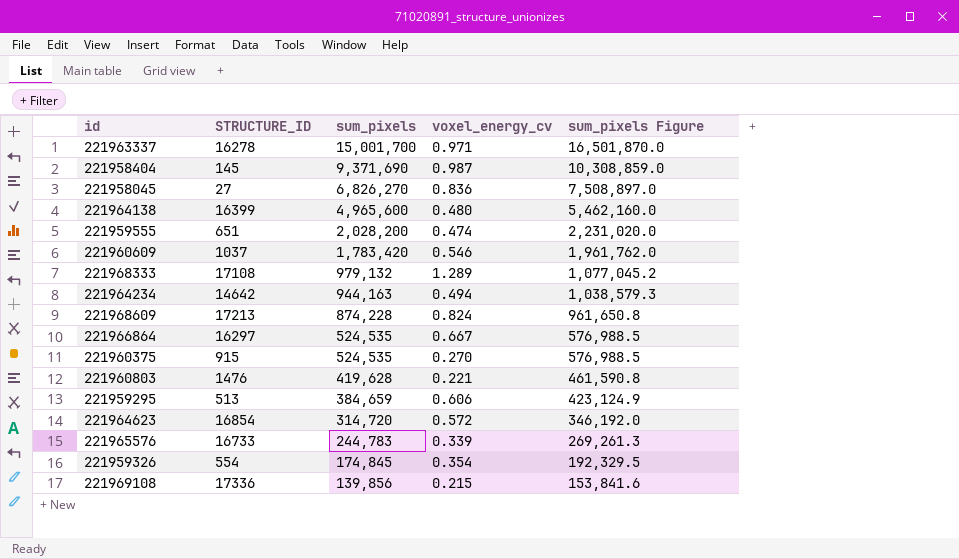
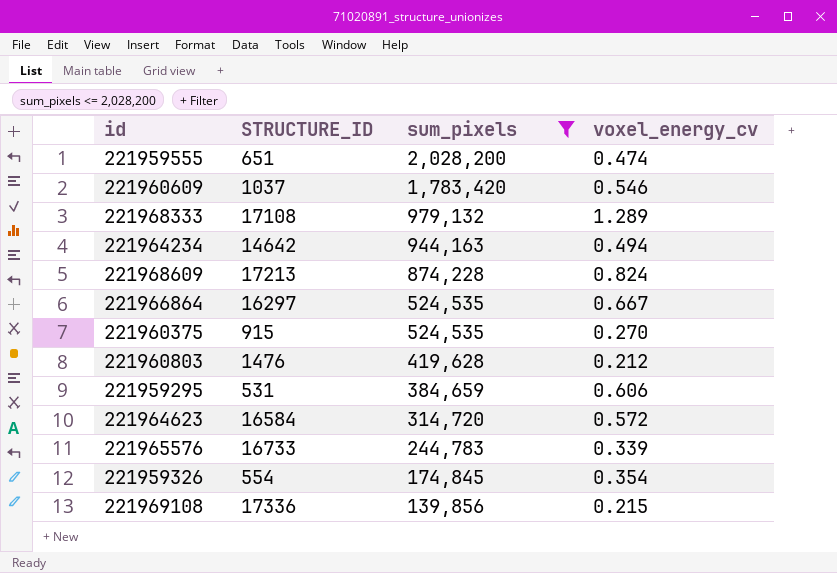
filter: none -> sum_pixels <= 2,028,200
column sum_pixels Figure | formula: [sum_pixels] * 1.1 -> none
221960803 | voxel_energy_cv: 0.221 -> 0.212
221959295 | STRUCTURE_ID: 513 -> 531
221964623 | STRUCTURE_ID: 16854 -> 16584

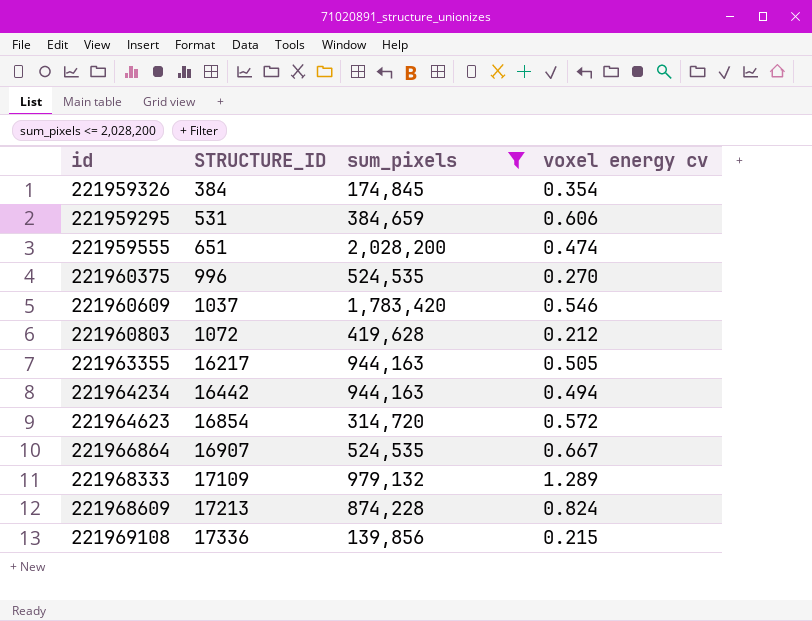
row order: sum_pixels descending -> STRUCTURE_ID ascending
column name: voxel_energy_cv -> voxel energy cv
row 221965576: 16733 | 244,783 | 0.339 -> none
221959326 | STRUCTURE_ID: 554 -> 384
221960375 | STRUCTURE_ID: 915 -> 996
221960803 | STRUCTURE_ID: 1476 -> 1072
row 221963355: none -> 16217 | 944,163 | 0.505
221964234 | STRUCTURE_ID: 14642 -> 16442
221964623 | STRUCTURE_ID: 16584 -> 16854
221966864 | STRUCTURE_ID: 16297 -> 16907
221968333 | STRUCTURE_ID: 17108 -> 17109

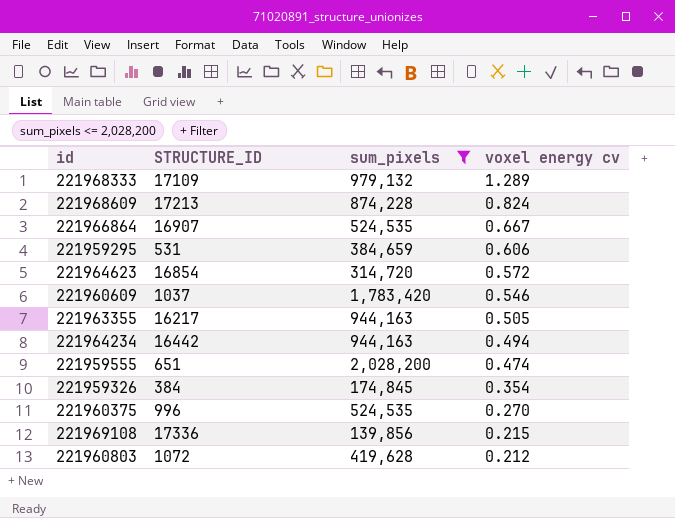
row order: STRUCTURE_ID ascending -> voxel energy cv descending

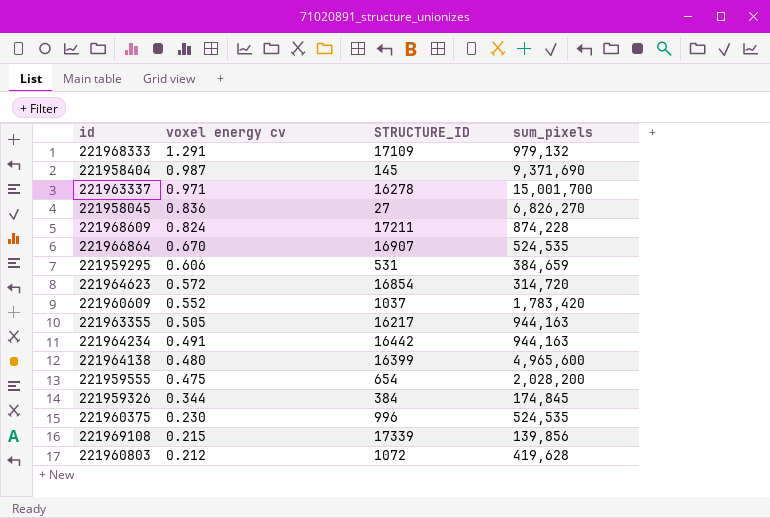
filter: sum_pixels <= 2,028,200 -> none
column voxel energy cv | position: 4 -> 2
221968333 | voxel energy cv: 1.289 -> 1.291
221968609 | STRUCTURE_ID: 17213 -> 17211
221966864 | voxel energy cv: 0.667 -> 0.670
221960609 | voxel energy cv: 0.546 -> 0.552
221964234 | voxel energy cv: 0.494 -> 0.491
221959555 | voxel energy cv: 0.474 -> 0.475
221959555 | STRUCTURE_ID: 651 -> 654
221959326 | voxel energy cv: 0.354 -> 0.344
221960375 | voxel energy cv: 0.270 -> 0.230
221969108 | STRUCTURE_ID: 17336 -> 17339

